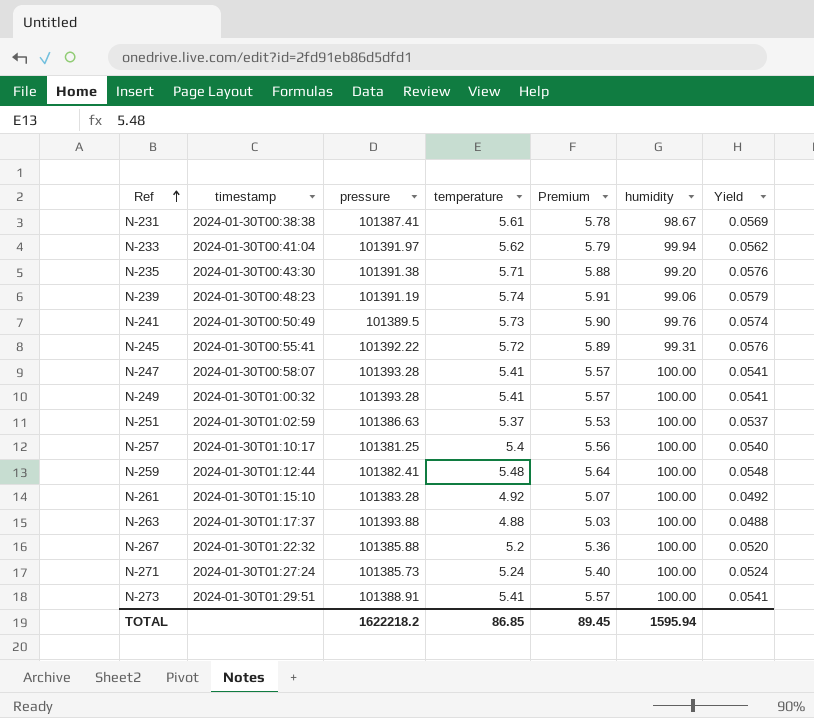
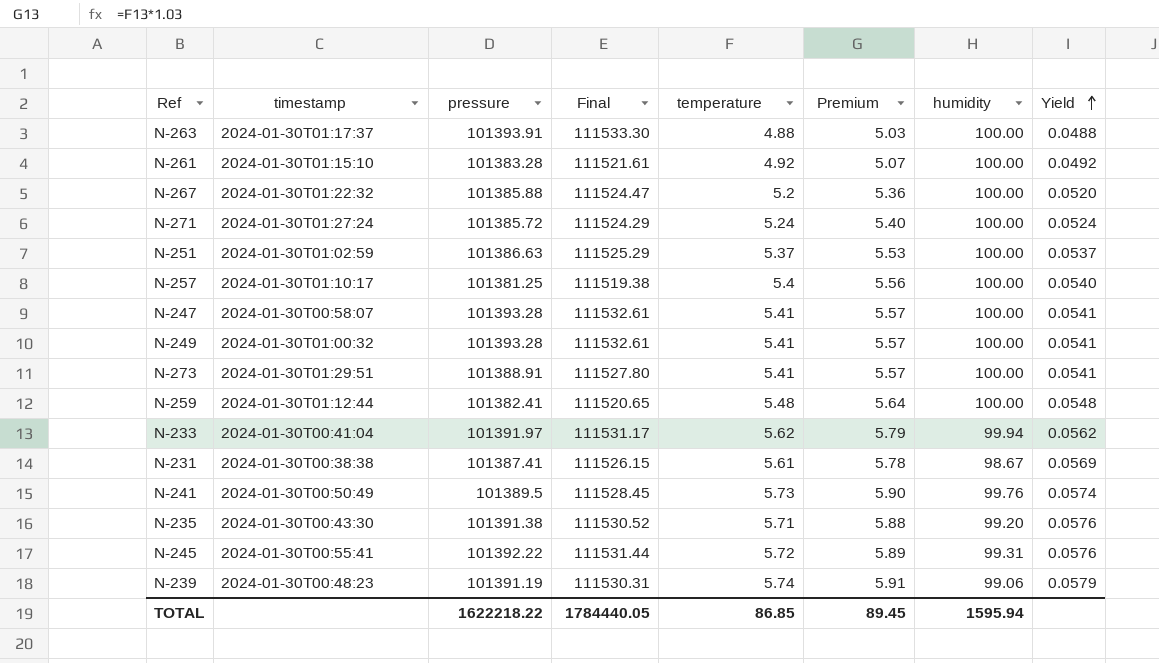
row order: Ref ascending -> Yield ascending
column Final | formula: none -> [pressure] * 1.1
N-263 | pressure: 101393.88 -> 101393.91
N-271 | pressure: 101385.73 -> 101385.72
TOTAL | pressure: 1622218.2 -> 1622218.22

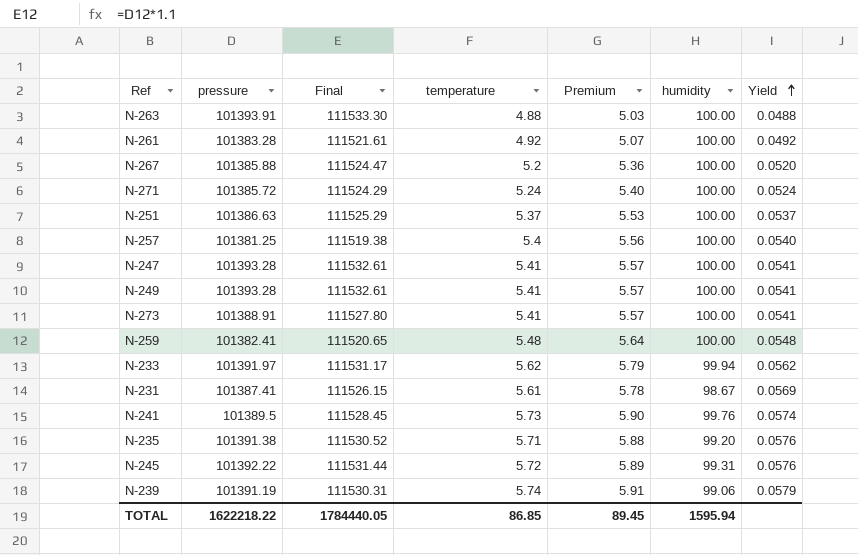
column timestamp | position: 2 -> none

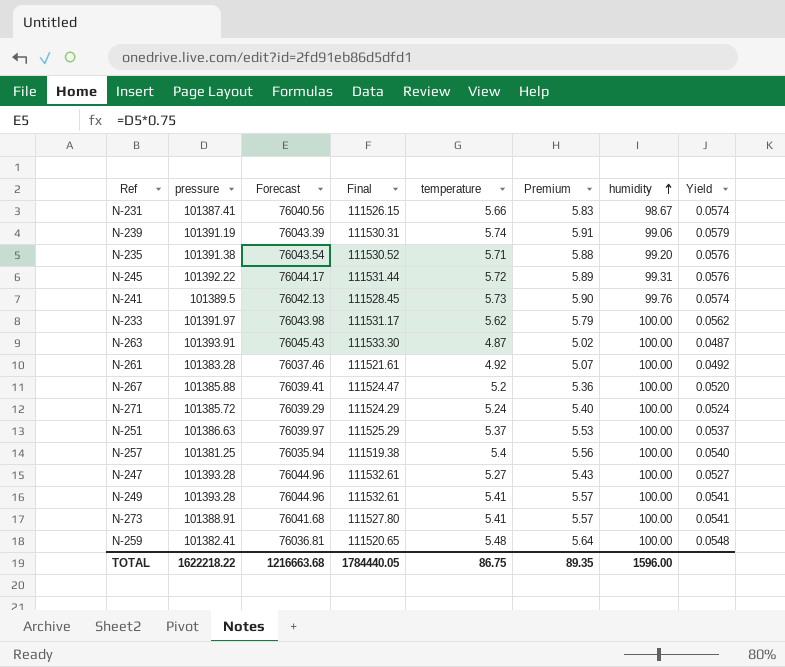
row order: Yield ascending -> humidity ascending
column Forecast | formula: none -> [pressure] * 0.75
N-231 | temperature: 5.61 -> 5.66
N-231 | Premium: 5.78 -> 5.83
N-231 | Yield: 0.0569 -> 0.0574
N-233 | humidity: 99.94 -> 100.00
N-263 | temperature: 4.88 -> 4.87
N-263 | Premium: 5.03 -> 5.02
N-263 | Yield: 0.0488 -> 0.0487
N-247 | temperature: 5.41 -> 5.27
N-247 | Premium: 5.57 -> 5.43
N-247 | Yield: 0.0541 -> 0.0527
TOTAL | temperature: 86.85 -> 86.75
TOTAL | Premium: 89.45 -> 89.35
TOTAL | humidity: 1595.94 -> 1596.00

